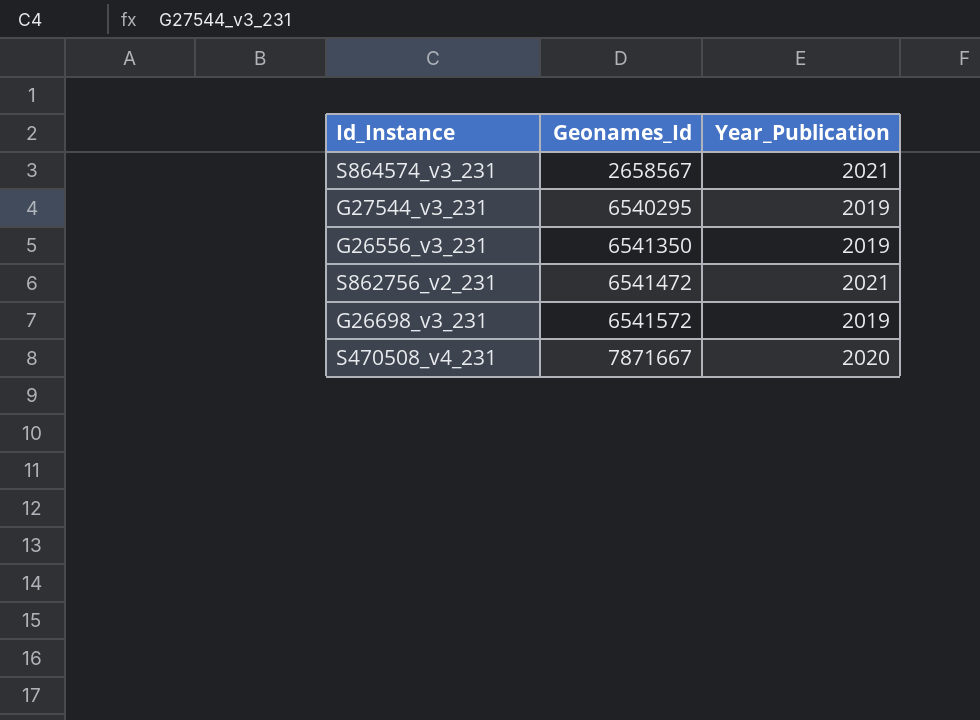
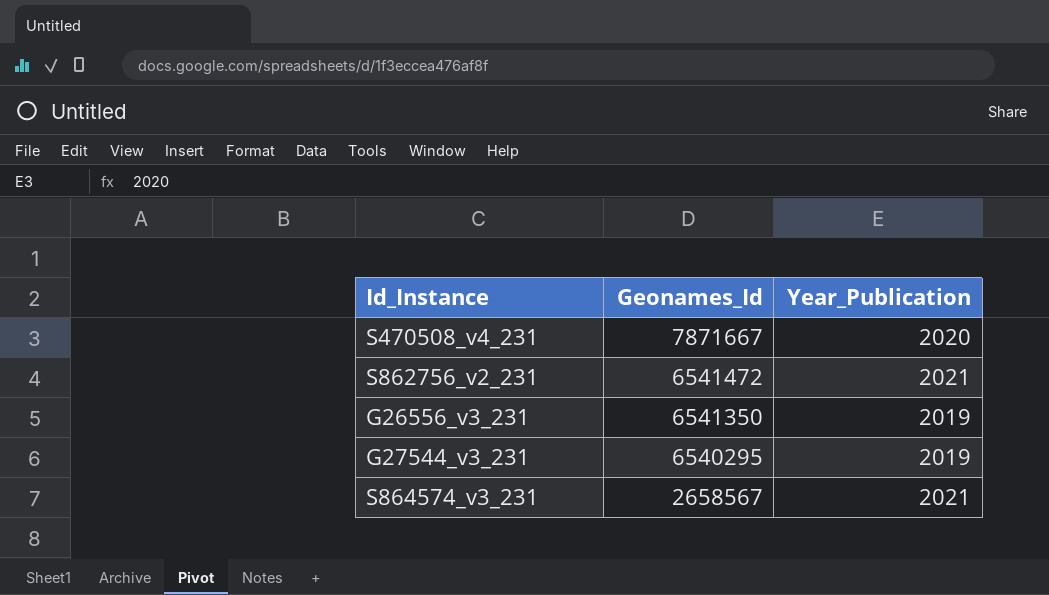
row order: Geonames_Id ascending -> Geonames_Id descending
row G26698_v3_231: 6541572 | 2019 -> none

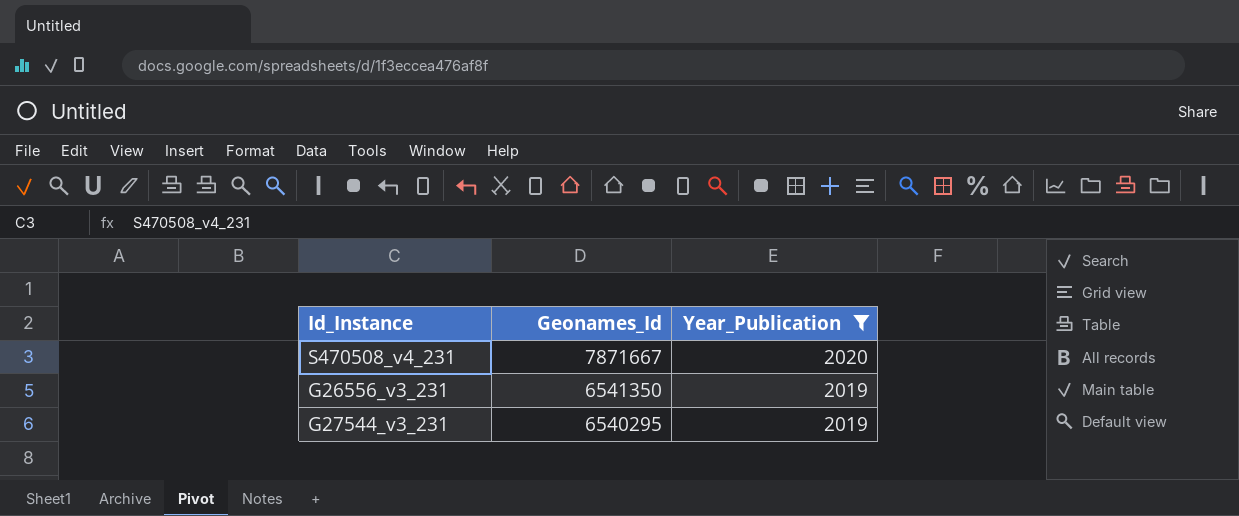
filter: none -> Year_Publication != 2021

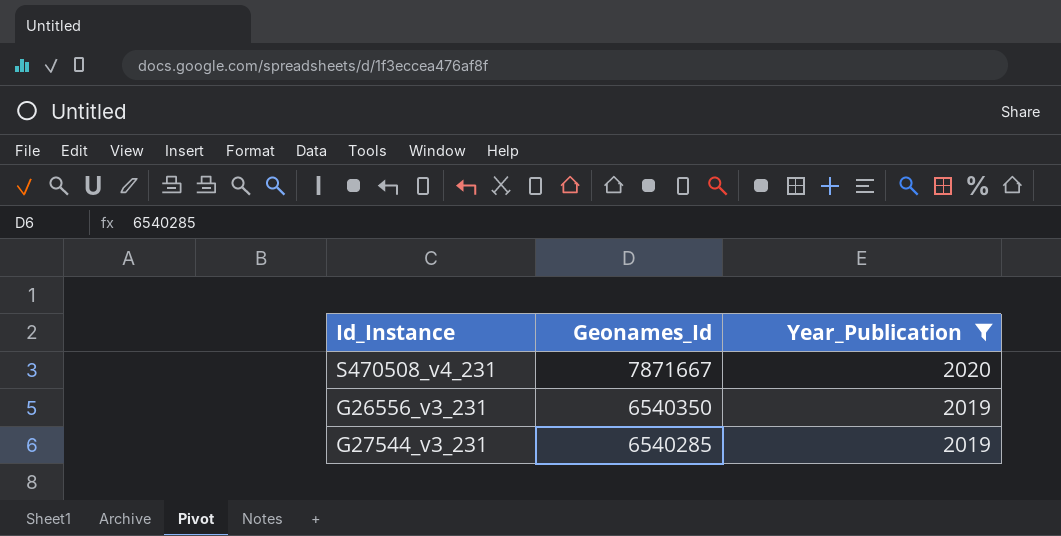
G26556_v3_231 | Geonames_Id: 6541350 -> 6540350
G27544_v3_231 | Geonames_Id: 6540295 -> 6540285

